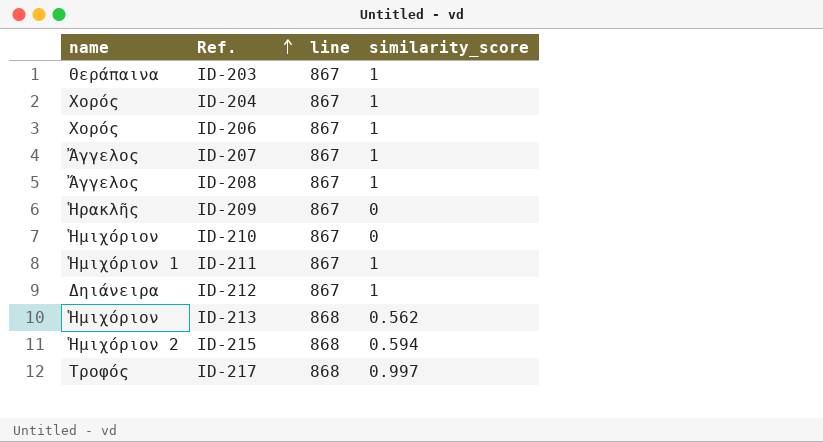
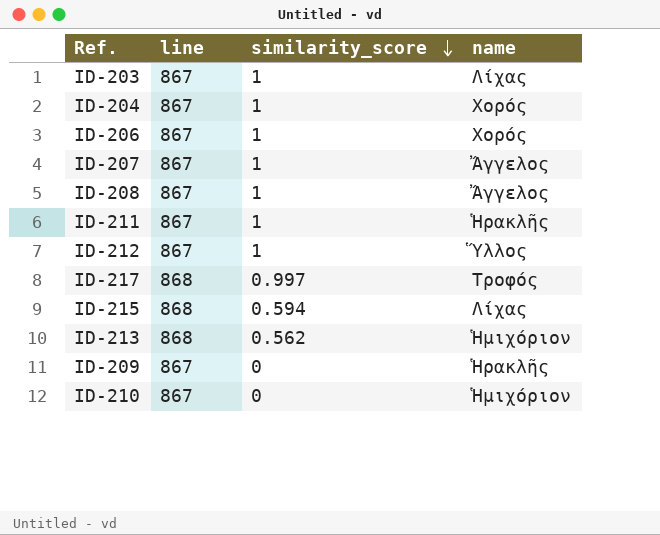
row order: Ref. ascending -> similarity_score descending
column name | position: 1 -> 4
ID-203 | name: Θεράπαινα -> Λίχας
ID-211 | name: Ἡμιχόριον 1 -> Ἡρακλῆς
ID-212 | name: Δηιάνειρα -> Ὕλλος
ID-215 | name: Ἡμιχόριον 2 -> Λίχας

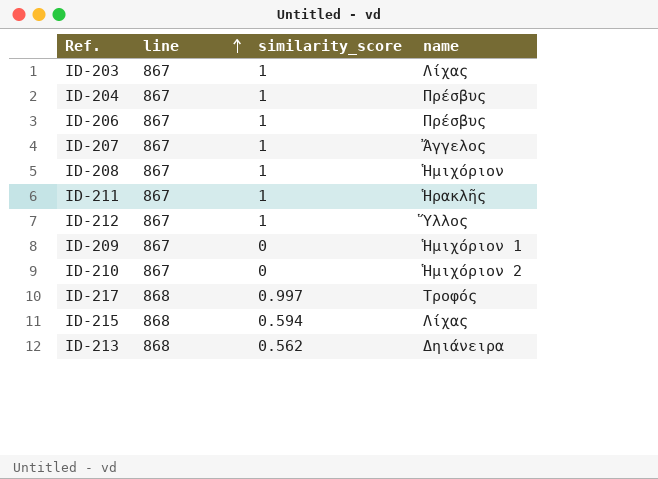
row order: similarity_score descending -> line ascending
ID-204 | name: Χορός -> Πρέσβυς
ID-206 | name: Χορός -> Πρέσβυς
ID-208 | name: Ἄγγελος -> Ἡμιχόριον
ID-209 | name: Ἡρακλῆς -> Ἡμιχόριον 1
ID-210 | name: Ἡμιχόριον -> Ἡμιχόριον 2
ID-213 | name: Ἡμιχόριον -> Δηιάνειρα

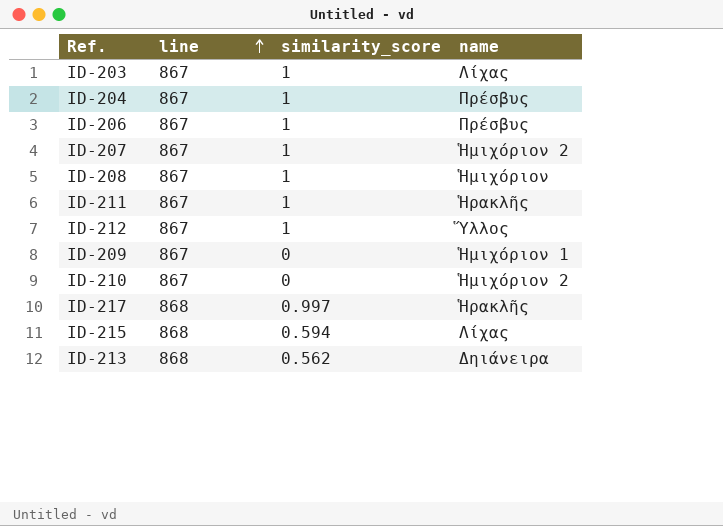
ID-207 | name: Ἄγγελος -> Ἡμιχόριον 2
ID-217 | name: Τροφός -> Ἡρακλῆς

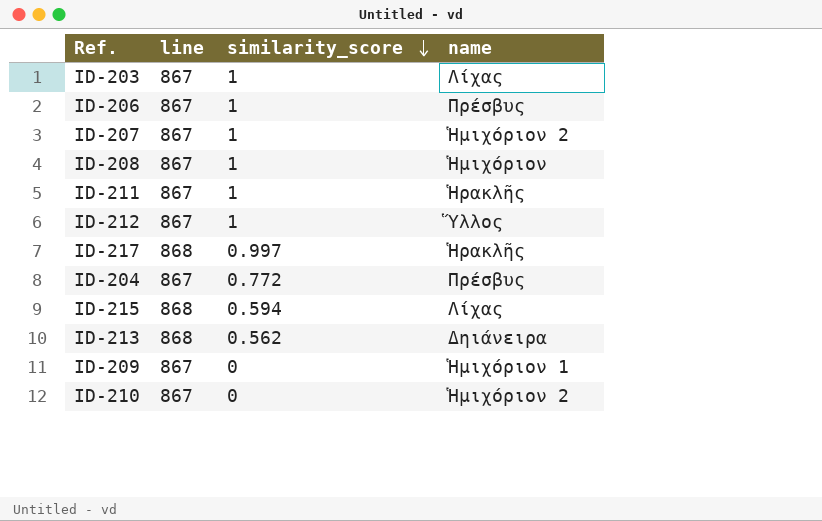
row order: line ascending -> similarity_score descending
ID-204 | similarity_score: 1 -> 0.772

